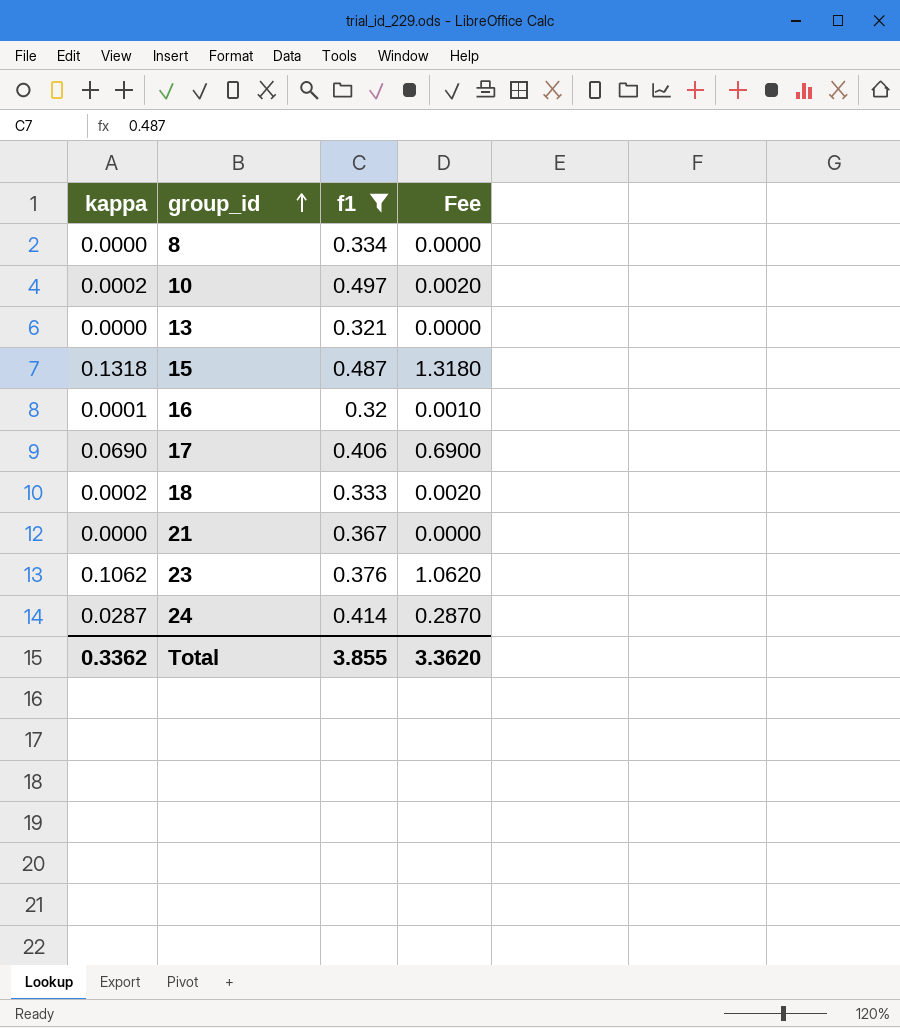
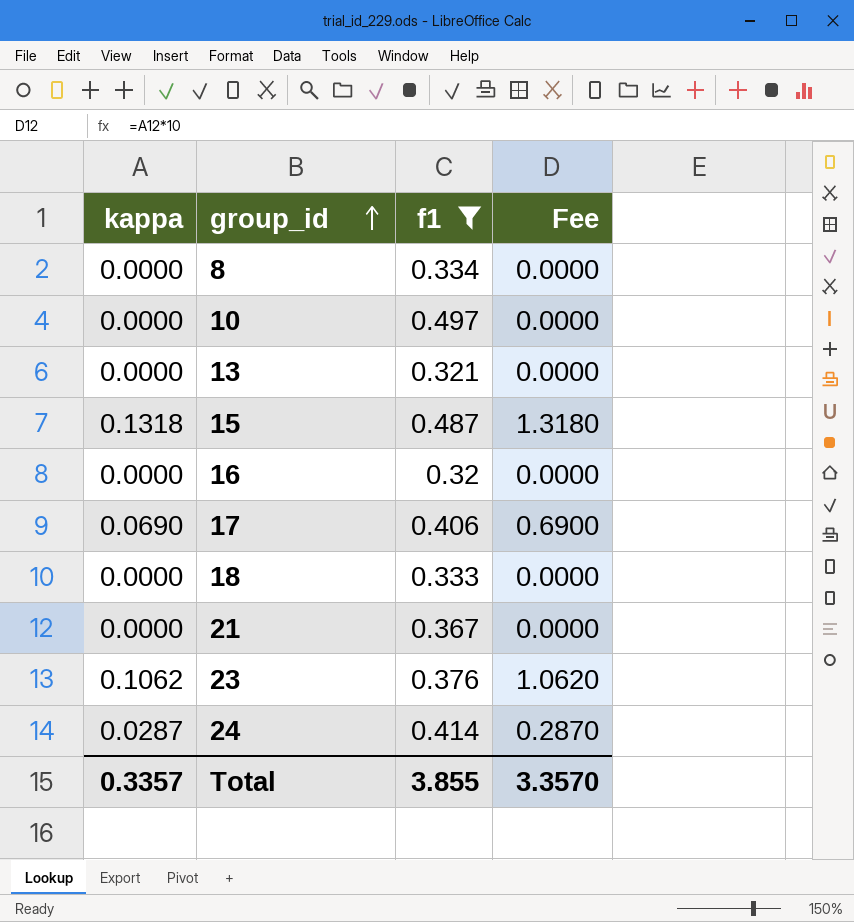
10 | kappa: 0.0002 -> 0.0000
10 | Fee: 0.0020 -> 0.0000
16 | kappa: 0.0001 -> 0.0000
16 | Fee: 0.0010 -> 0.0000
18 | kappa: 0.0002 -> 0.0000
18 | Fee: 0.0020 -> 0.0000
Total | kappa: 0.3362 -> 0.3357
Total | Fee: 3.3620 -> 3.3570

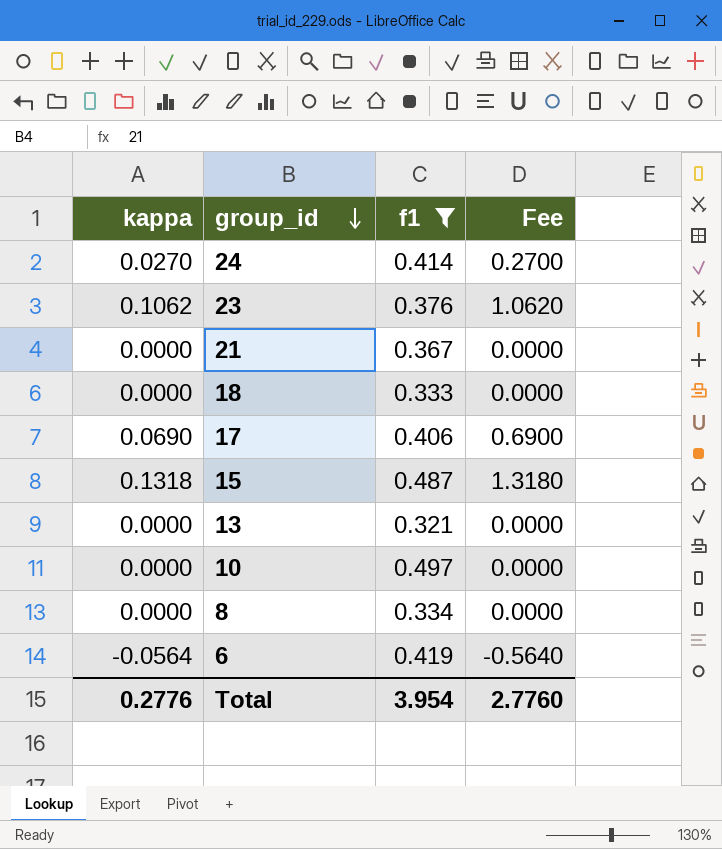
row order: group_id ascending -> group_id descending
row 16: 0.0000 | 0.32 | 0.0000 -> none
24 | kappa: 0.0287 -> 0.0270
24 | Fee: 0.2870 -> 0.2700
row 6: none -> -0.0564 | 0.419 | -0.5640
Total | kappa: 0.3357 -> 0.2776
Total | f1: 3.855 -> 3.954
Total | Fee: 3.3570 -> 2.7760

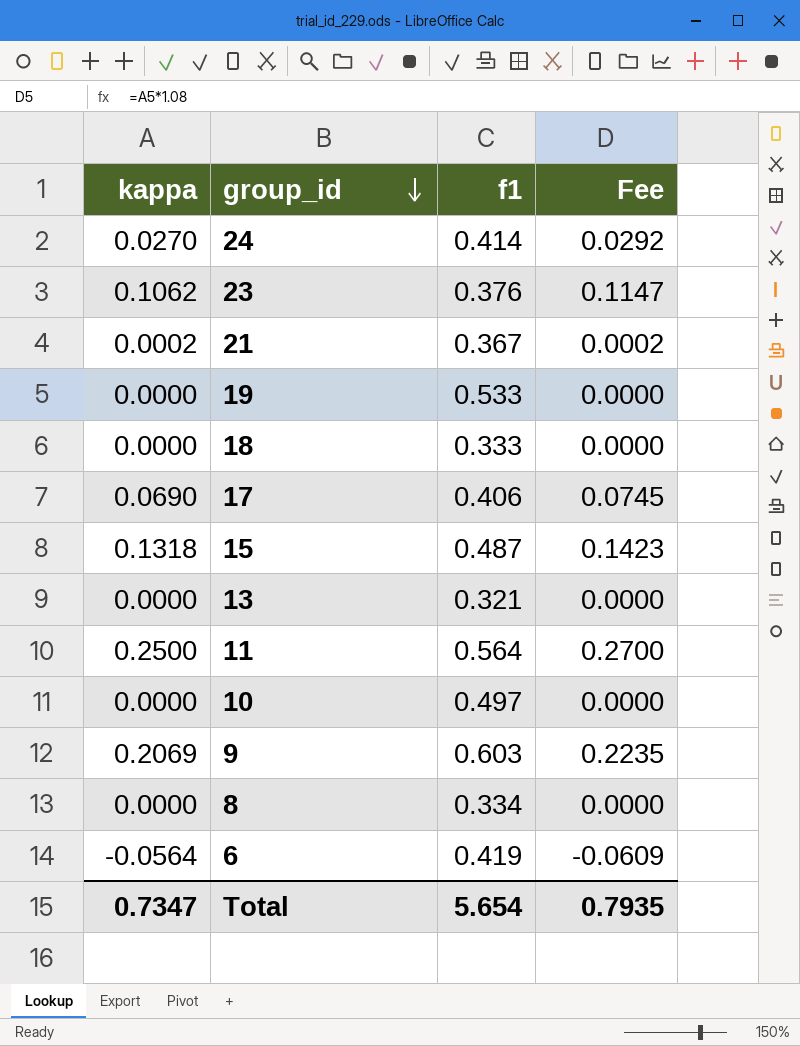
filter: f1 <= 0.497 -> none
column Fee | formula: [kappa] * 10 -> [kappa] * 1.08
21 | kappa: 0.0000 -> 0.0002
Total | kappa: 0.2776 -> 0.7347
Total | f1: 3.954 -> 5.654
Total | Fee: 2.7760 -> 0.7935

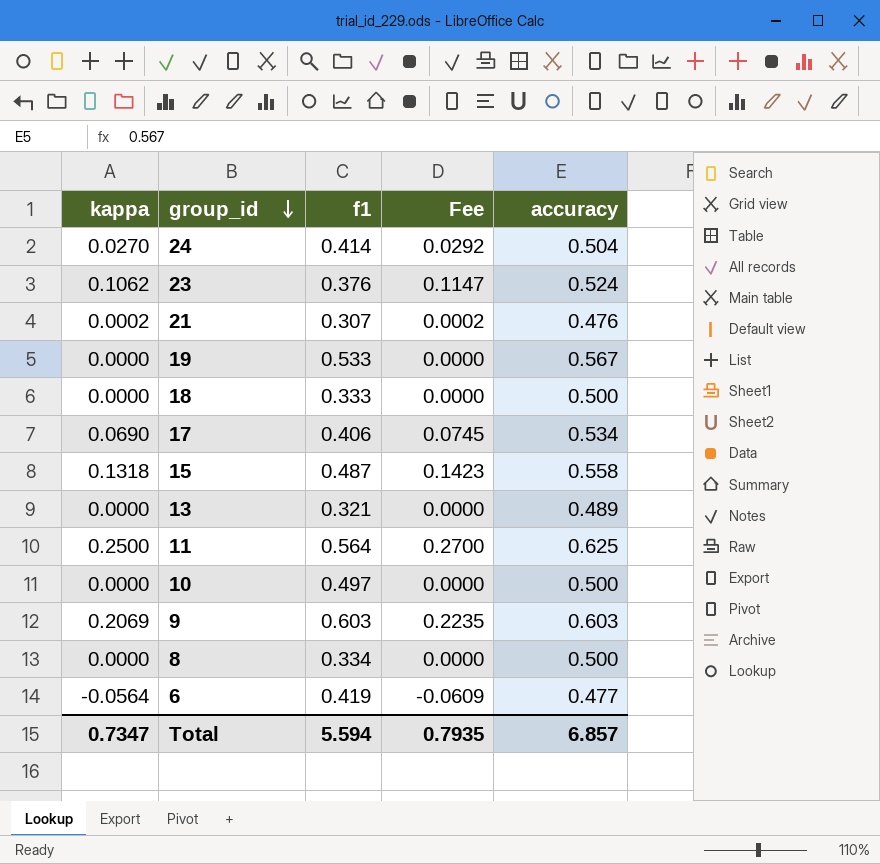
column accuracy | position: none -> 5
21 | f1: 0.367 -> 0.307
Total | f1: 5.654 -> 5.594

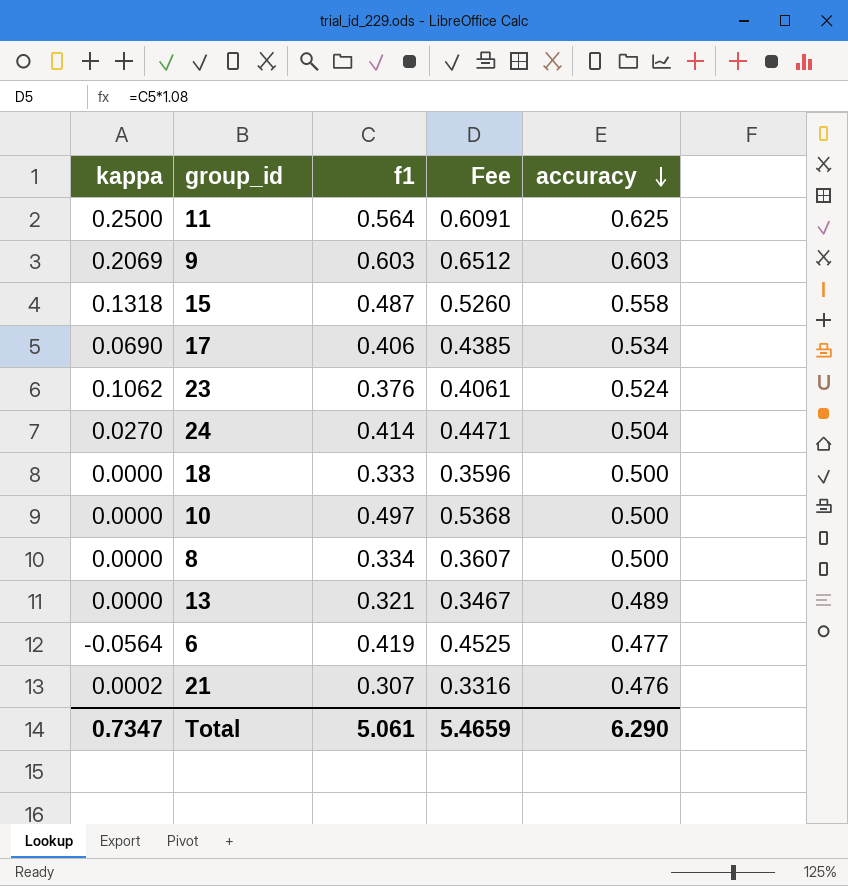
row order: group_id descending -> accuracy descending
column Fee | formula: [kappa] * 1.08 -> [f1] * 1.08
row 19: 0.0000 | 0.533 | 0.0000 | 0.567 -> none
Total | f1: 5.594 -> 5.061
Total | Fee: 0.7935 -> 5.4659
Total | accuracy: 6.857 -> 6.290

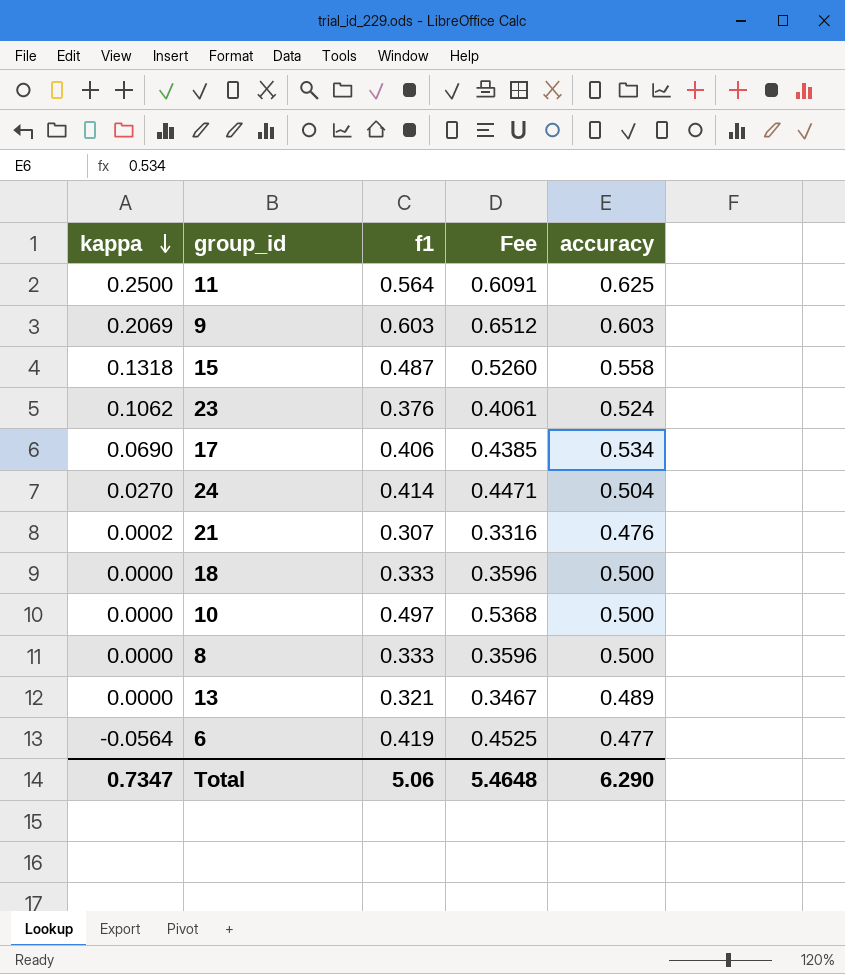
row order: accuracy descending -> kappa descending
8 | f1: 0.334 -> 0.333
8 | Fee: 0.3607 -> 0.3596
Total | f1: 5.061 -> 5.06
Total | Fee: 5.4659 -> 5.4648

